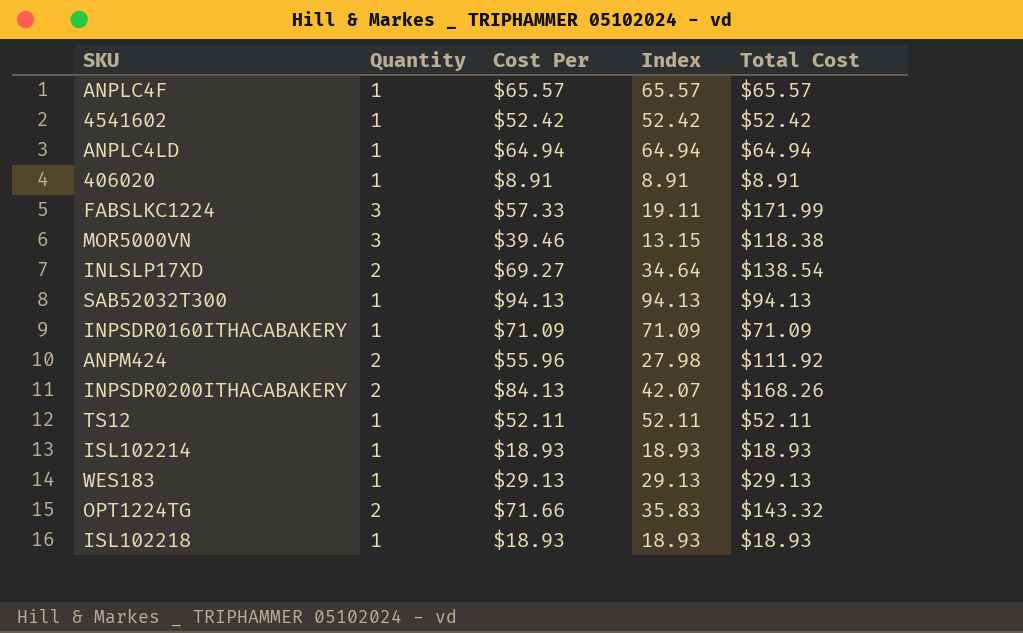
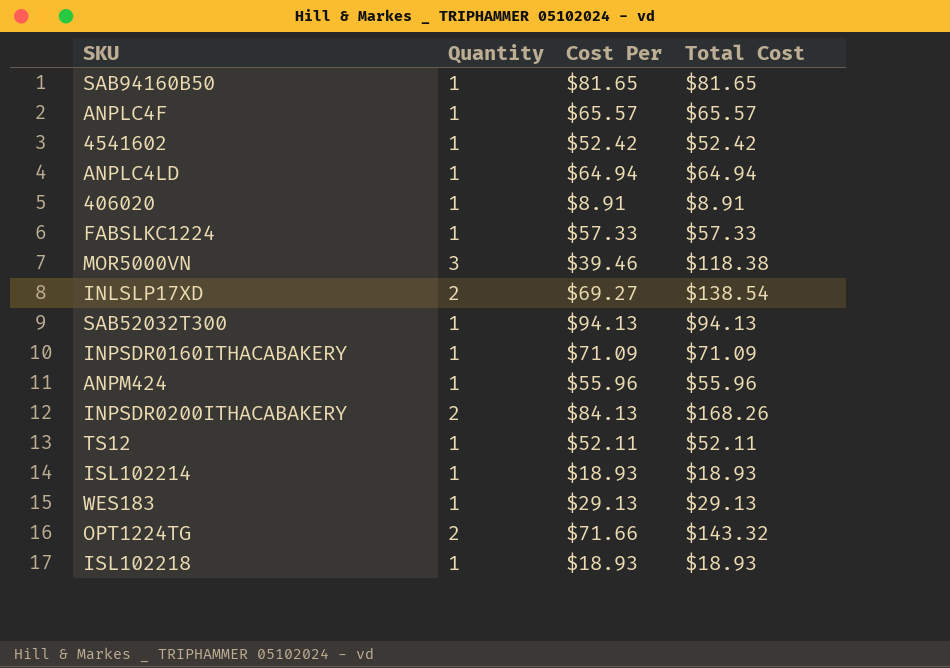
column Index | formula: [Cost Per] / [Quantity] -> none
row SAB94160B50: none -> 1 | $81.65 | $81.65
FABSLKC1224 | Quantity: 3 -> 1
FABSLKC1224 | Total Cost: $171.99 -> $57.33
ANPM424 | Quantity: 2 -> 1
ANPM424 | Total Cost: $111.92 -> $55.96

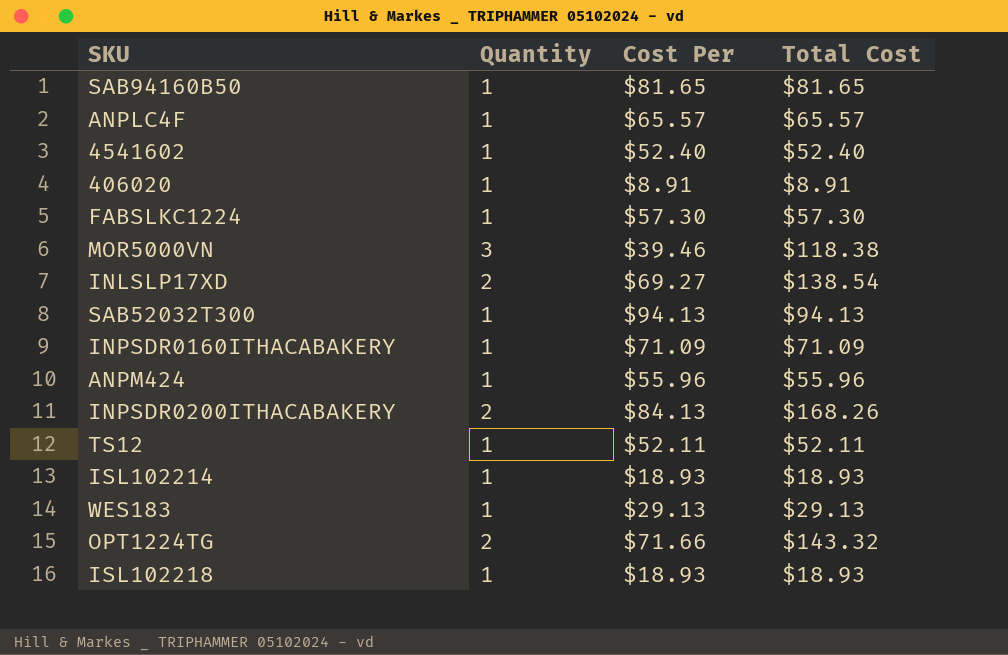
row ANPLC4LD: 1 | $64.94 | $64.94 -> none
4541602 | Cost Per: $52.42 -> $52.40
4541602 | Total Cost: $52.42 -> $52.40
FABSLKC1224 | Cost Per: $57.33 -> $57.30
FABSLKC1224 | Total Cost: $57.33 -> $57.30

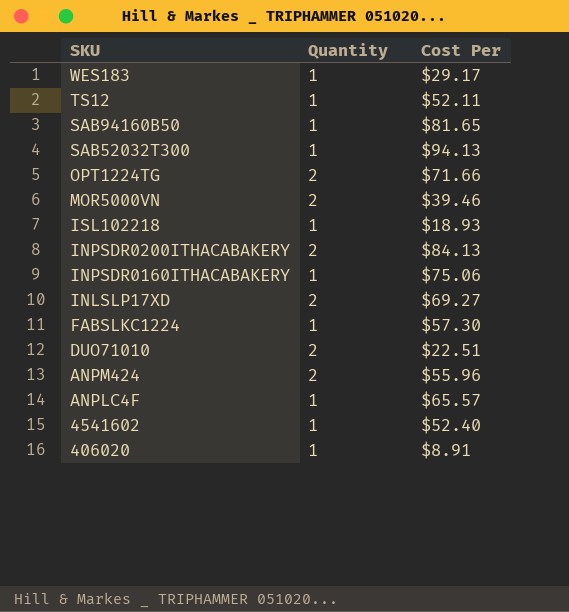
row order: none -> SKU descending
column Total Cost | formula: [Quantity] * [Cost Per] -> none
row ISL102214: 1 | $18.93 | $18.93 -> none
WES183 | Cost Per: $29.13 -> $29.17
MOR5000VN | Quantity: 3 -> 2
INPSDR0160ITHACABAKERY | Cost Per: $71.09 -> $75.06
row DUO71010: none -> 2 | $22.51
ANPM424 | Quantity: 1 -> 2

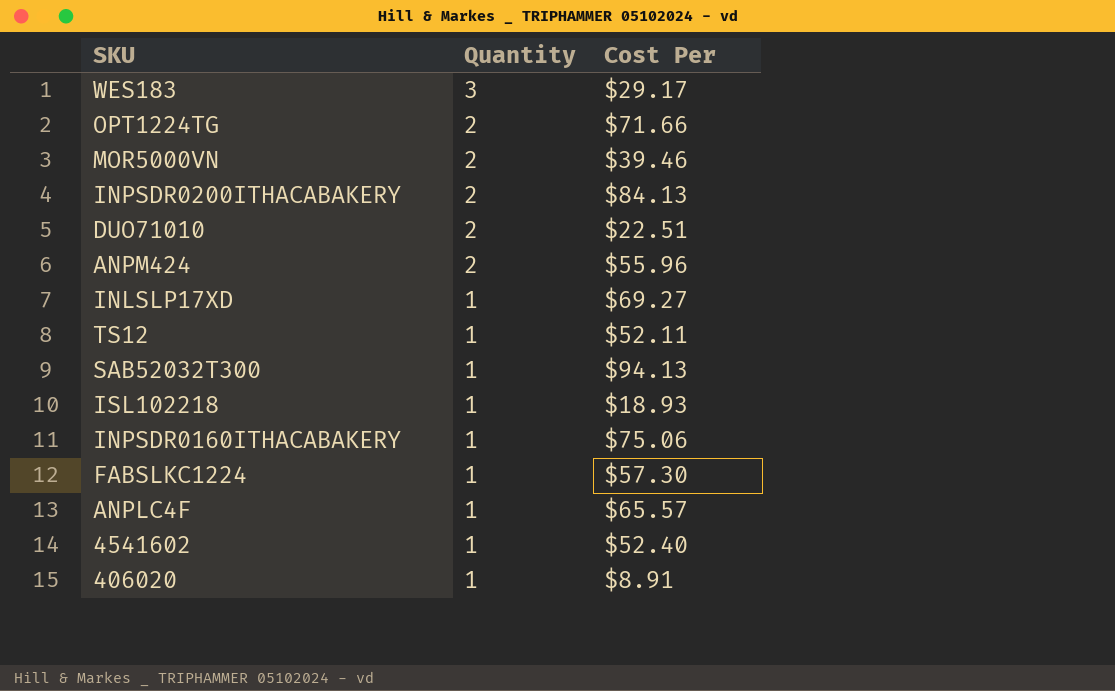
row order: SKU descending -> Quantity descending
row SAB94160B50: 1 | $81.65 -> none
WES183 | Quantity: 1 -> 3
INLSLP17XD | Quantity: 2 -> 1

